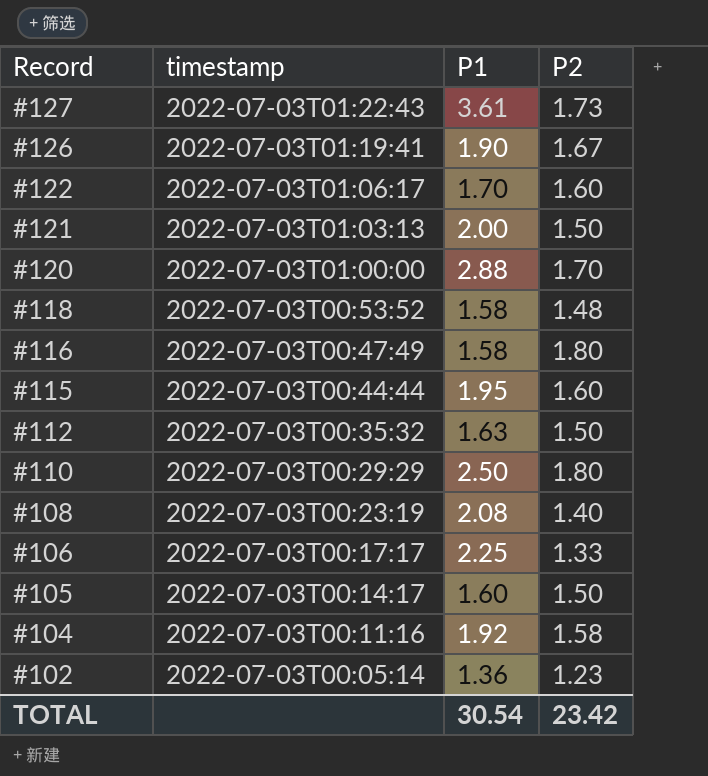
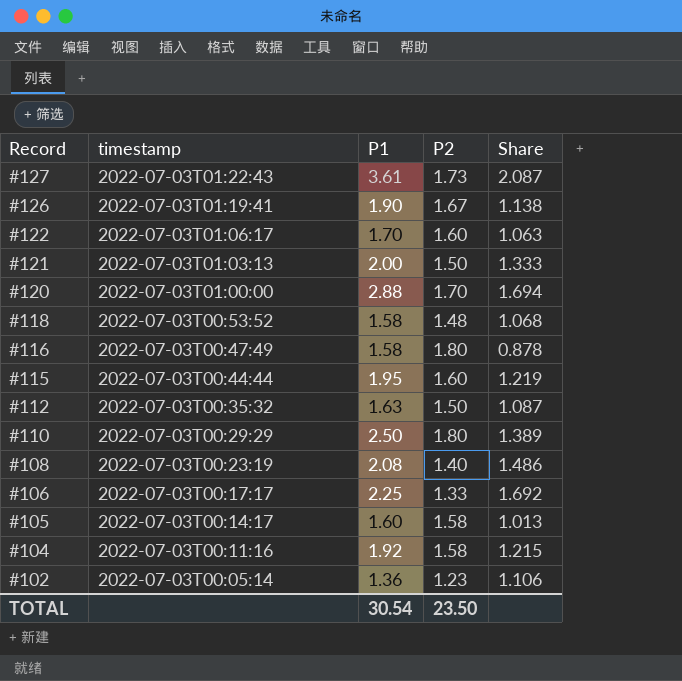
column Share | formula: none -> [P1] / [P2]
#105 | P2: 1.50 -> 1.58
TOTAL | P2: 23.42 -> 23.50

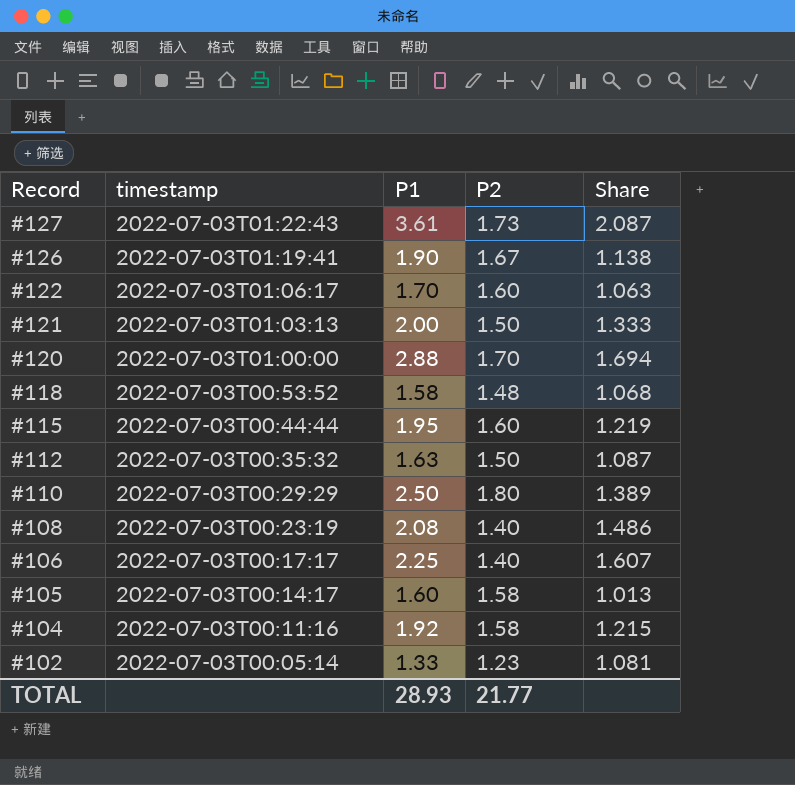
row #116: 2022-07-03T00:47:49 | 1.58 | 1.80 | 0.878 -> none
#106 | P2: 1.33 -> 1.40
#106 | Share: 1.692 -> 1.607
#102 | P1: 1.36 -> 1.33
#102 | Share: 1.106 -> 1.081
TOTAL | P1: 30.54 -> 28.93
TOTAL | P2: 23.50 -> 21.77

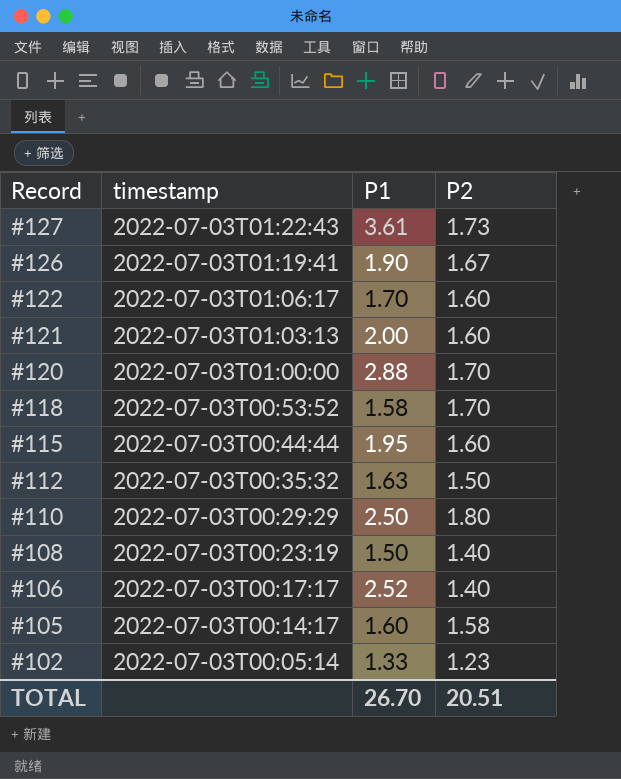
column Share | formula: [P1] / [P2] -> none
row #104: 2022-07-03T00:11:16 | 1.92 | 1.58 | 1.215 -> none
#121 | P2: 1.50 -> 1.60
#118 | P2: 1.48 -> 1.70
#108 | P1: 2.08 -> 1.50
#106 | P1: 2.25 -> 2.52
TOTAL | P1: 28.93 -> 26.70
TOTAL | P2: 21.77 -> 20.51

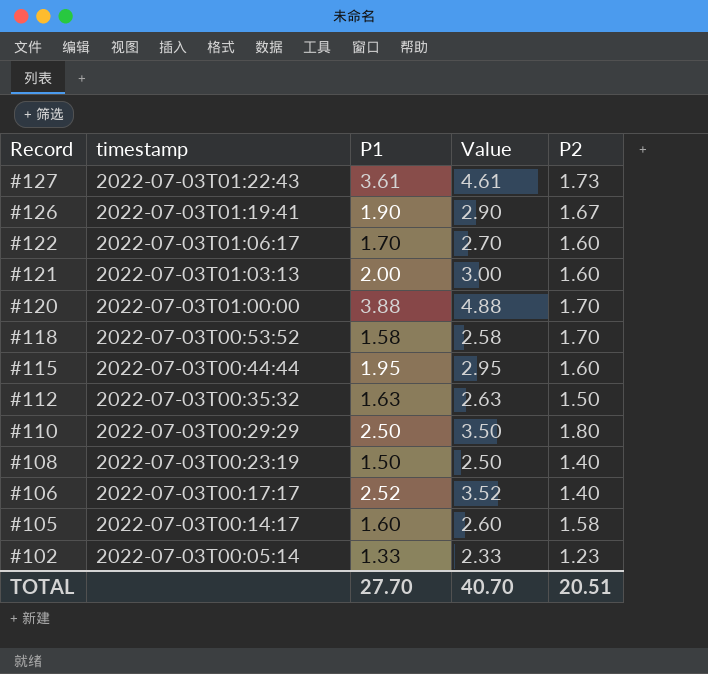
column Value | formula: none -> [P1] + 1
#120 | P1: 2.88 -> 3.88
TOTAL | P1: 26.70 -> 27.70

